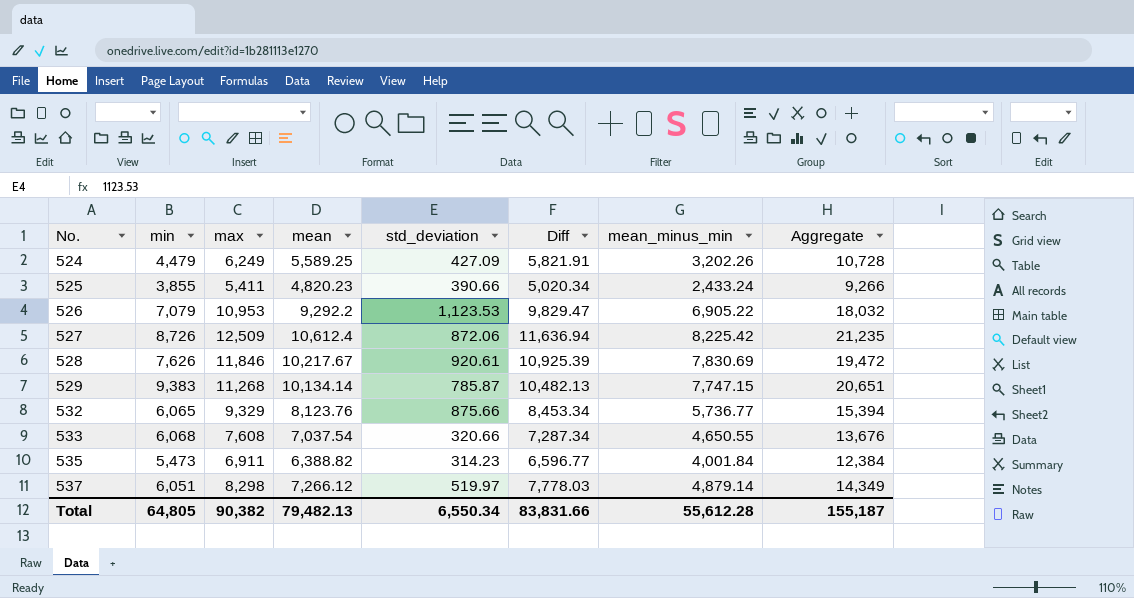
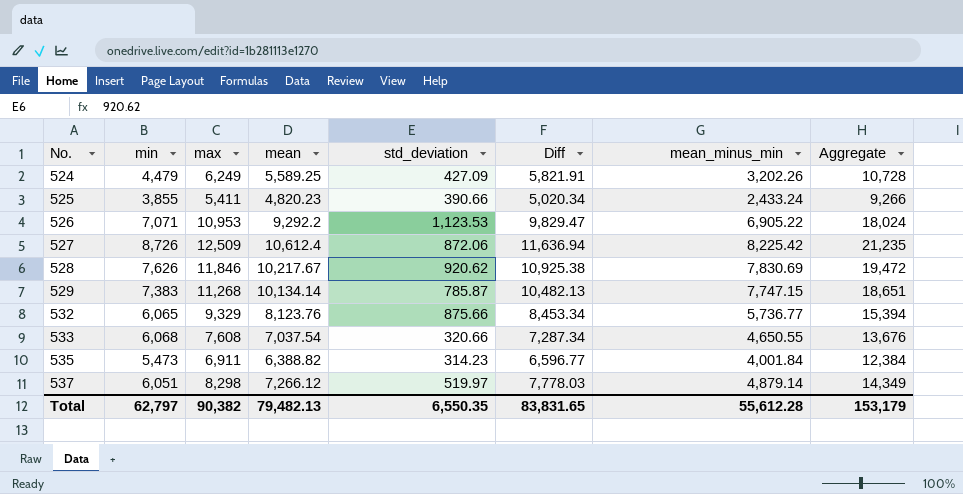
526 | min: 7,079 -> 7,071
526 | Aggregate: 18,032 -> 18,024
528 | std_deviation: 920.61 -> 920.62
528 | Diff: 10,925.39 -> 10,925.38
529 | min: 9,383 -> 7,383
529 | Aggregate: 20,651 -> 18,651
Total | min: 64,805 -> 62,797
Total | std_deviation: 6,550.34 -> 6,550.35
Total | Diff: 83,831.66 -> 83,831.65
Total | Aggregate: 155,187 -> 153,179

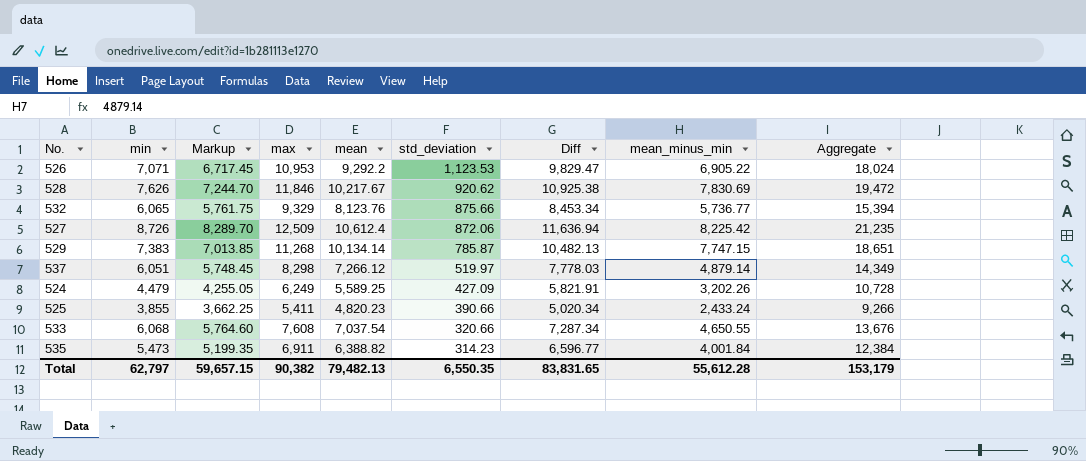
row order: No. ascending -> std_deviation descending
column Markup | formula: none -> [min] * 0.95

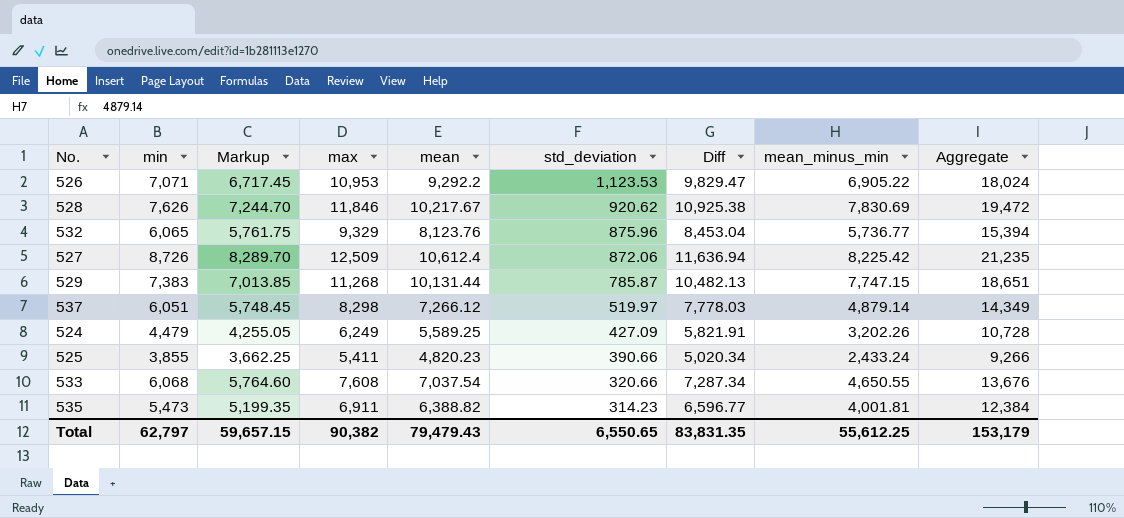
532 | std_deviation: 875.66 -> 875.96
532 | Diff: 8,453.34 -> 8,453.04
529 | mean: 10,134.14 -> 10,131.44
535 | mean_minus_min: 4,001.84 -> 4,001.81
Total | mean: 79,482.13 -> 79,479.43
Total | std_deviation: 6,550.35 -> 6,550.65
Total | Diff: 83,831.65 -> 83,831.35
Total | mean_minus_min: 55,612.28 -> 55,612.25

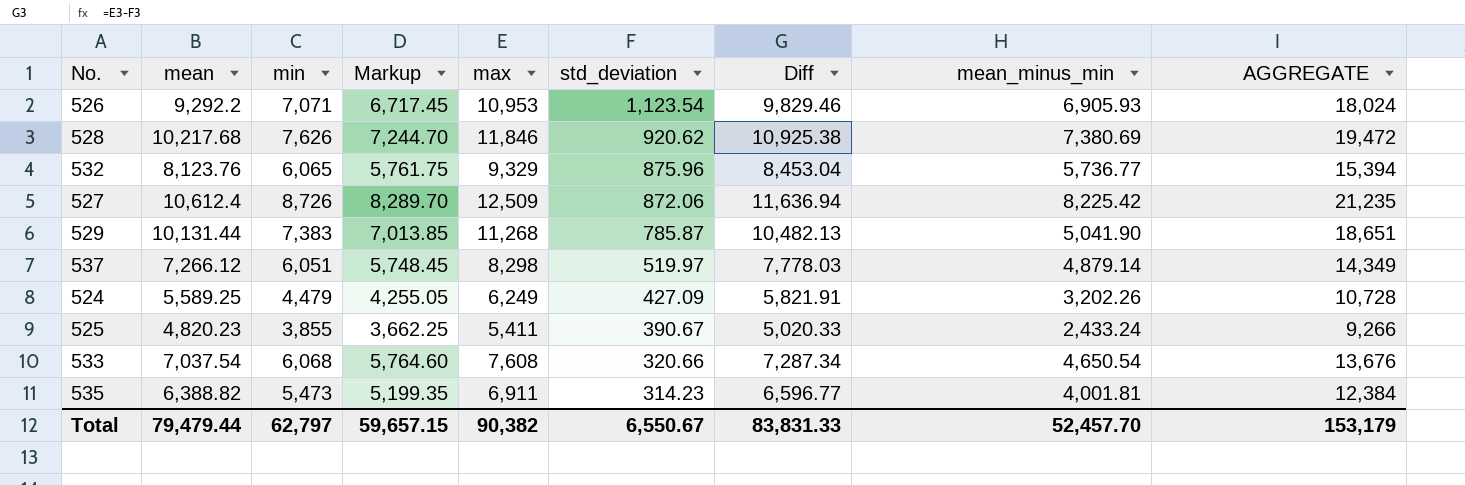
column mean | position: 5 -> 2
column name: Aggregate -> AGGREGATE
526 | std_deviation: 1,123.53 -> 1,123.54
526 | Diff: 9,829.47 -> 9,829.46
526 | mean_minus_min: 6,905.22 -> 6,905.93
528 | mean: 10,217.67 -> 10,217.68
528 | mean_minus_min: 7,830.69 -> 7,380.69
529 | mean_minus_min: 7,747.15 -> 5,041.90
525 | std_deviation: 390.66 -> 390.67
525 | Diff: 5,020.34 -> 5,020.33
533 | mean_minus_min: 4,650.55 -> 4,650.54
Total | mean: 79,479.43 -> 79,479.44
Total | std_deviation: 6,550.65 -> 6,550.67
Total | Diff: 83,831.35 -> 83,831.33
Total | mean_minus_min: 55,612.25 -> 52,457.70

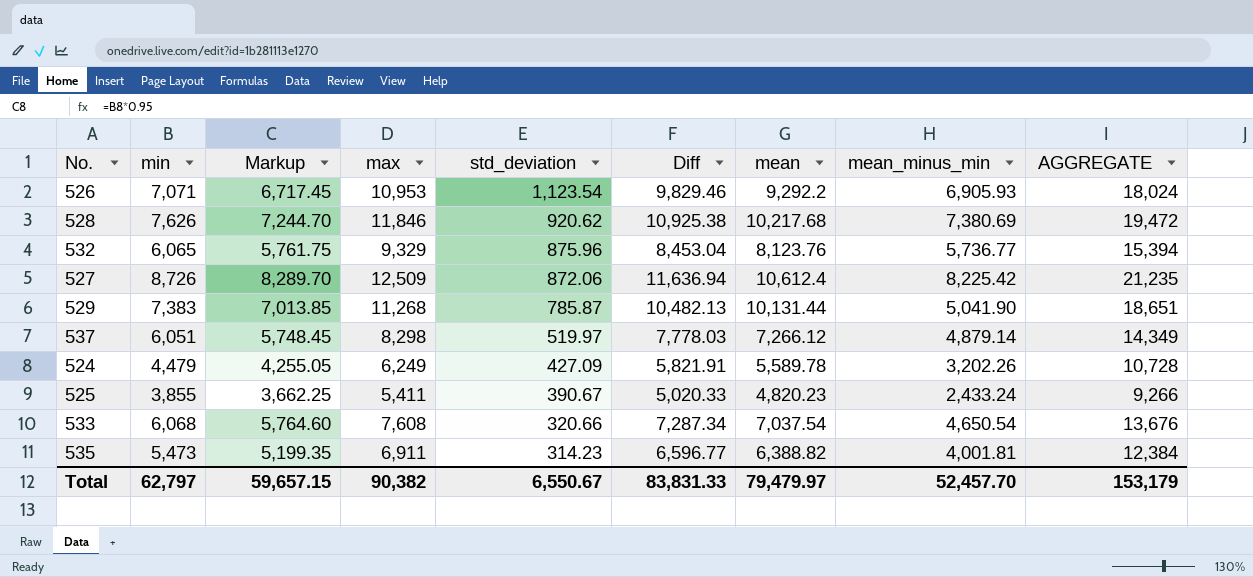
column mean | position: 2 -> 7
524 | mean: 5,589.25 -> 5,589.78
Total | mean: 79,479.44 -> 79,479.97

